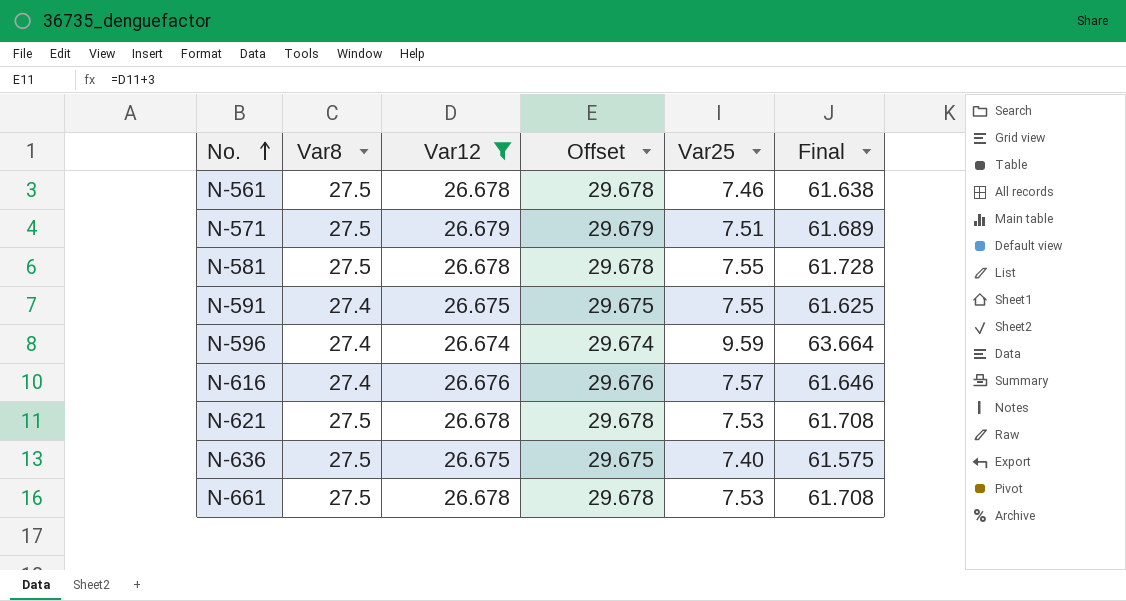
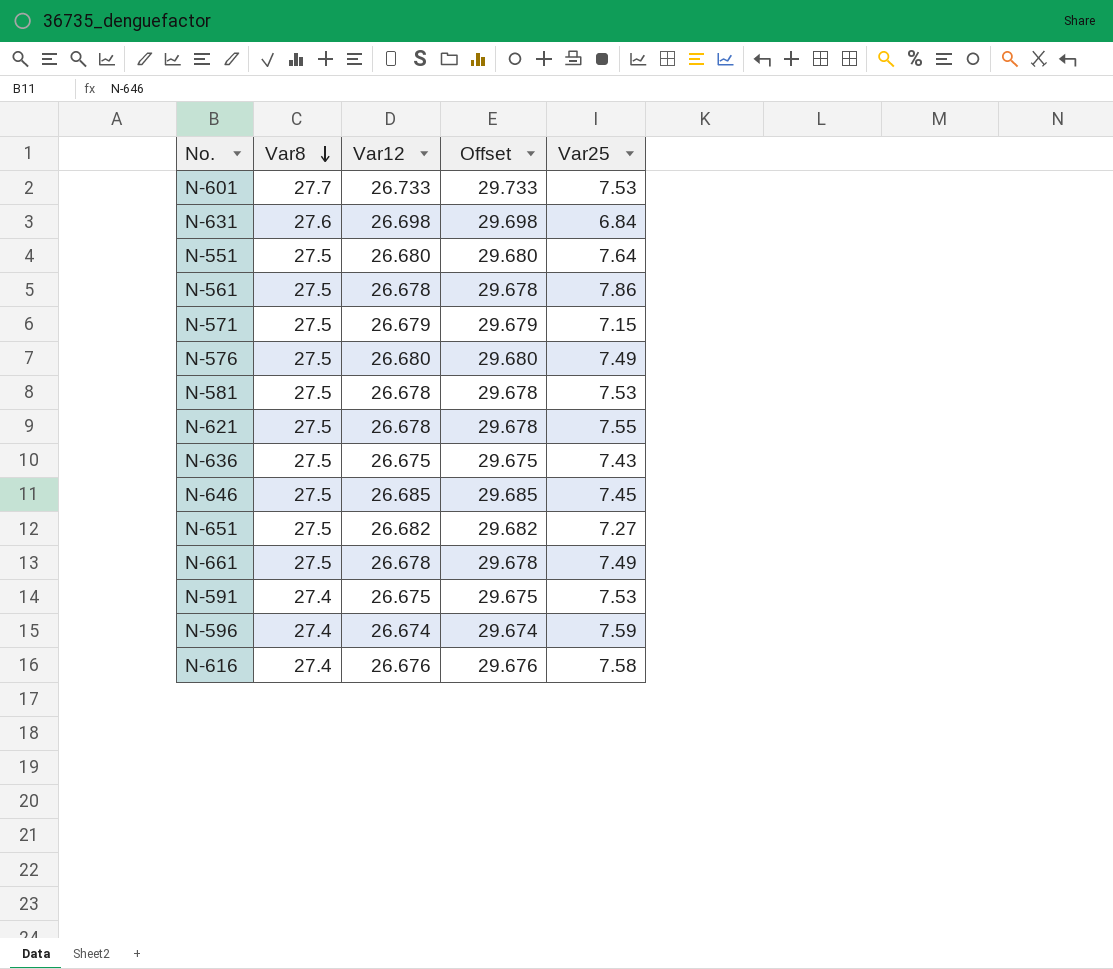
filter: Var12 <= 26.679 -> none
row order: No. ascending -> Var8 descending
column Final | formula: [Var8] + [Var12] + [Var25] -> none
N-561 | Var25: 7.46 -> 7.86
N-571 | Var25: 7.51 -> 7.15
N-581 | Var25: 7.55 -> 7.53
N-621 | Var25: 7.53 -> 7.55
N-636 | Var25: 7.40 -> 7.43
N-661 | Var25: 7.53 -> 7.49
N-591 | Var25: 7.55 -> 7.53
N-596 | Var25: 9.59 -> 7.59
N-616 | Var25: 7.57 -> 7.58

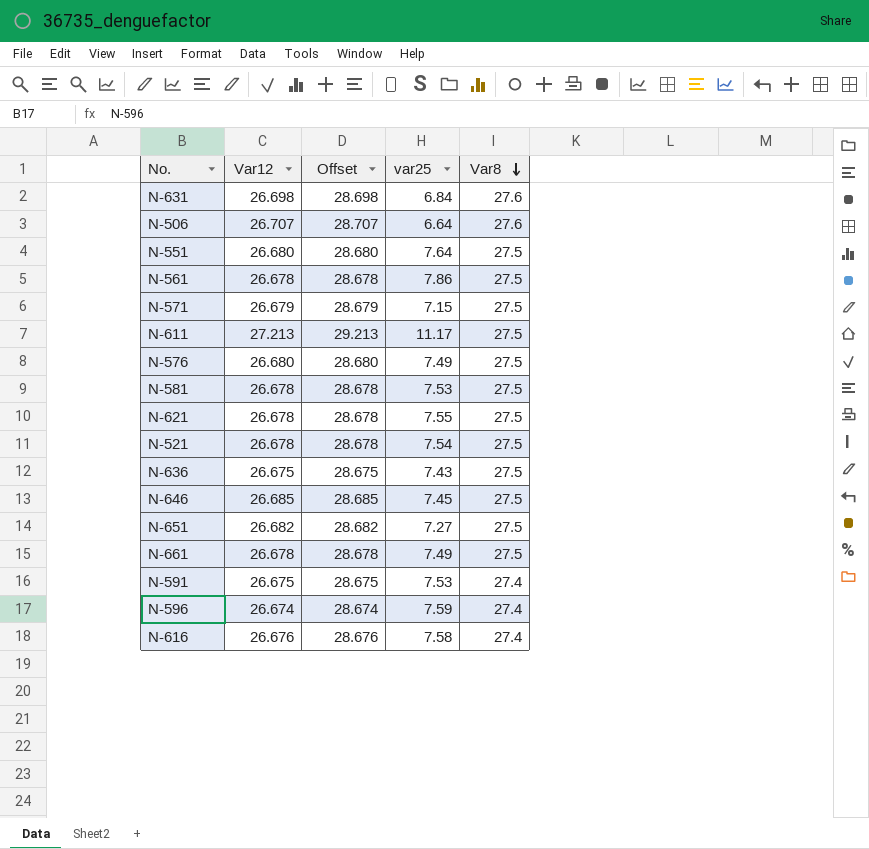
column Offset | formula: [Var12] + 3 -> [Var12] + 2
column name: Var25 -> var25
column Var8 | position: 2 -> 5
row N-601: 27.7 | 26.733 | 29.733 | 7.53 -> none
row N-506: none -> 26.707 | 28.707 | 6.64 | 27.6
row N-611: none -> 27.213 | 29.213 | 11.17 | 27.5
row N-521: none -> 26.678 | 28.678 | 7.54 | 27.5

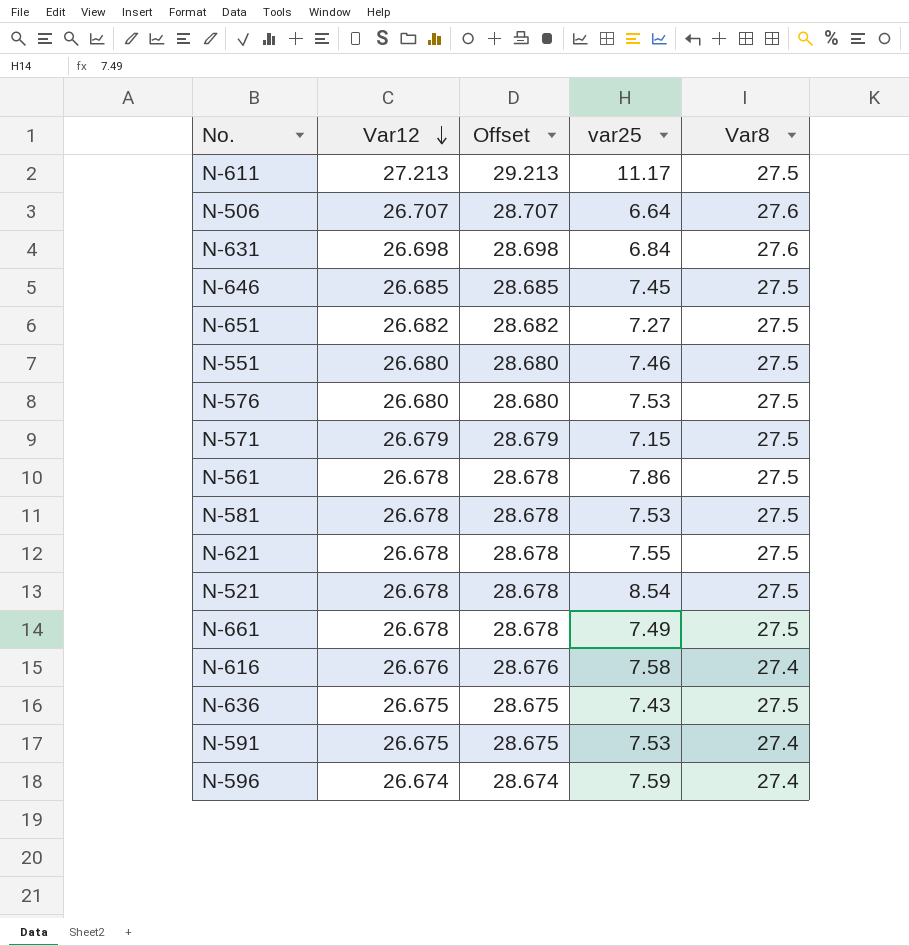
row order: Var8 descending -> Var12 descending
N-551 | var25: 7.64 -> 7.46
N-576 | var25: 7.49 -> 7.53
N-521 | var25: 7.54 -> 8.54

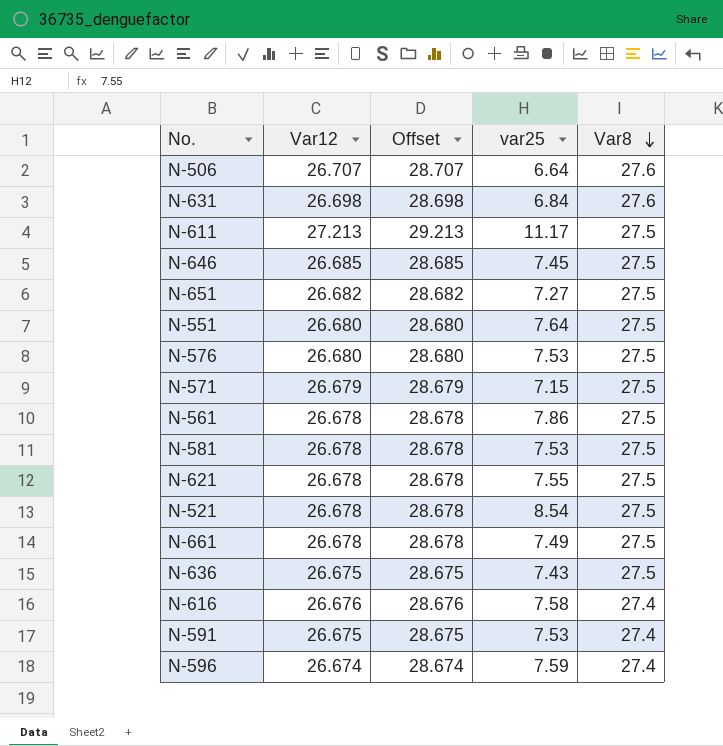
row order: Var12 descending -> Var8 descending
N-551 | var25: 7.46 -> 7.64

